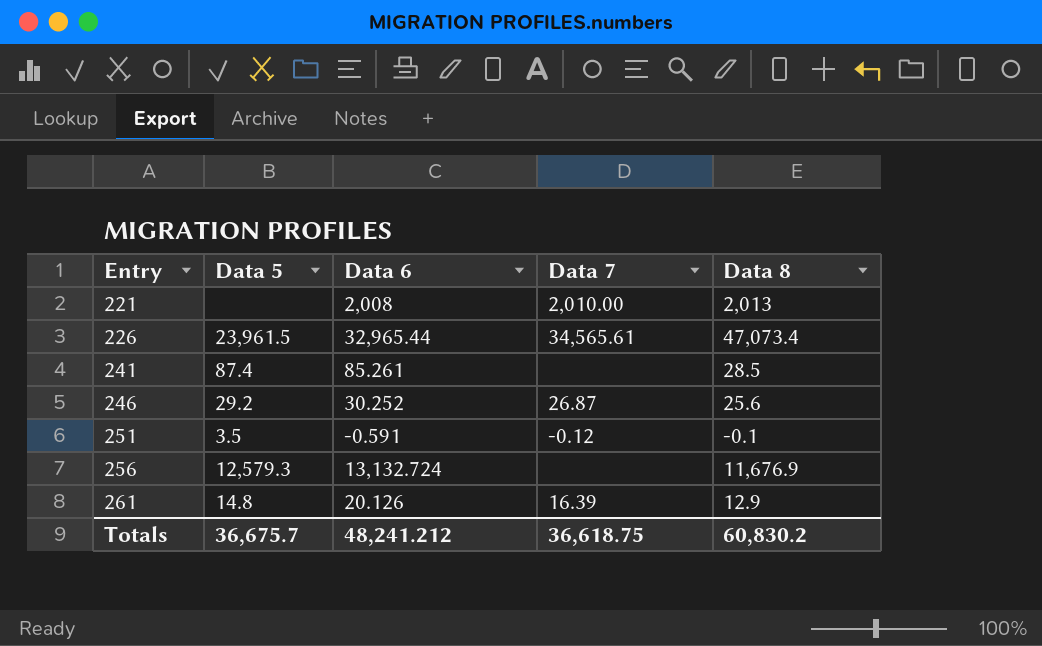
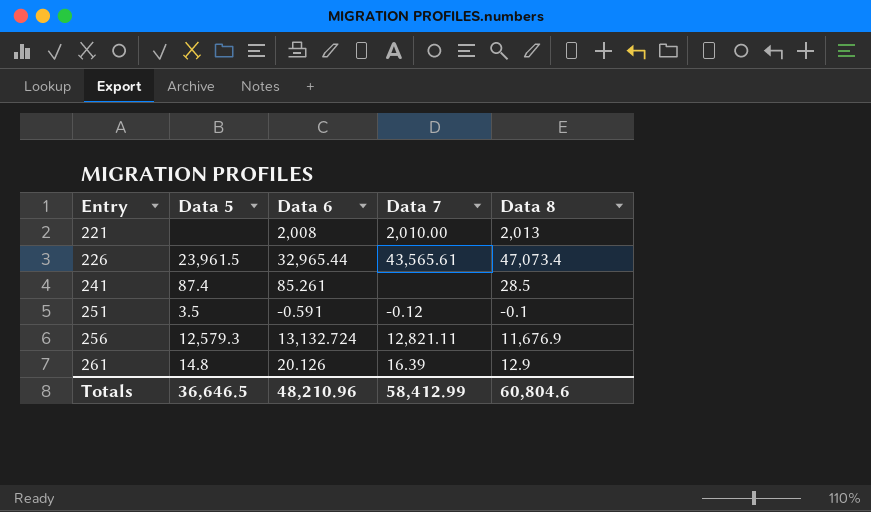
row 246: 29.2 | 30.252 | 26.87 | 25.6 -> none
226 | Data 7: 34,565.61 -> 43,565.61
256 | Data 7: none -> 12,821.11
Totals | Data 5: 36,675.7 -> 36,646.5
Totals | Data 6: 48,241.212 -> 48,210.96
Totals | Data 7: 36,618.75 -> 58,412.99
Totals | Data 8: 60,830.2 -> 60,804.6

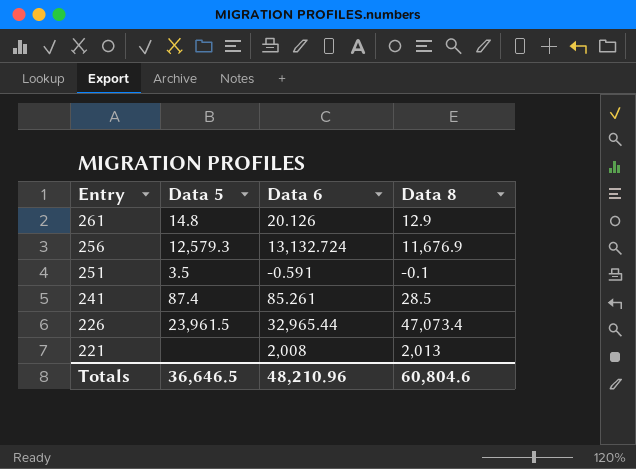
row order: Entry ascending -> Entry descending
column Data 7 | position: 4 -> none

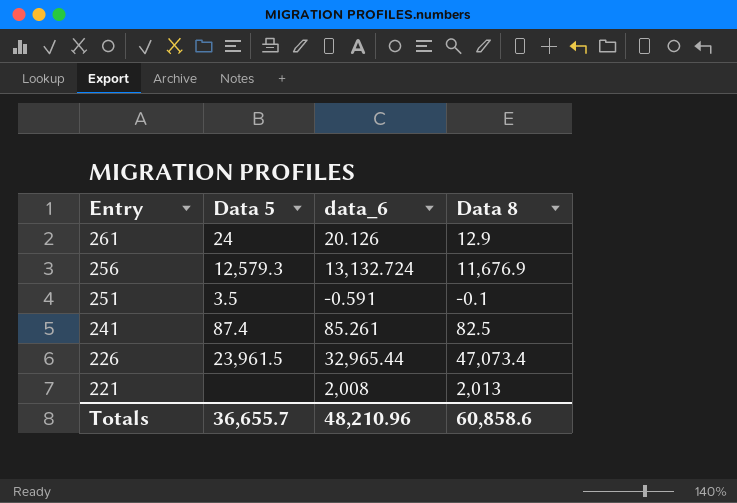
column name: Data 6 -> data_6
261 | Data 5: 14.8 -> 24
241 | Data 8: 28.5 -> 82.5
Totals | Data 5: 36,646.5 -> 36,655.7
Totals | Data 8: 60,804.6 -> 60,858.6

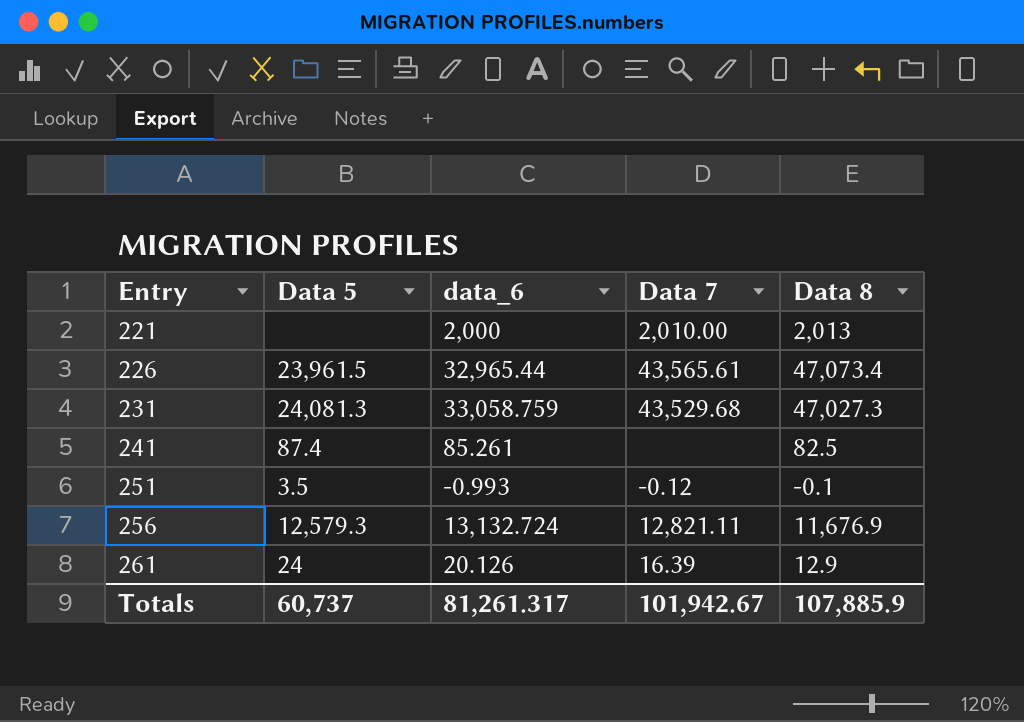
row order: Entry descending -> Entry ascending
column Data 7 | position: none -> 4
221 | data_6: 2,008 -> 2,000
row 231: none -> 24,081.3 | 33,058.759 | 43,529.68 | 47,027.3
251 | data_6: -0.591 -> -0.993
Totals | Data 5: 36,655.7 -> 60,737
Totals | data_6: 48,210.96 -> 81,261.317
Totals | Data 8: 60,858.6 -> 107,885.9

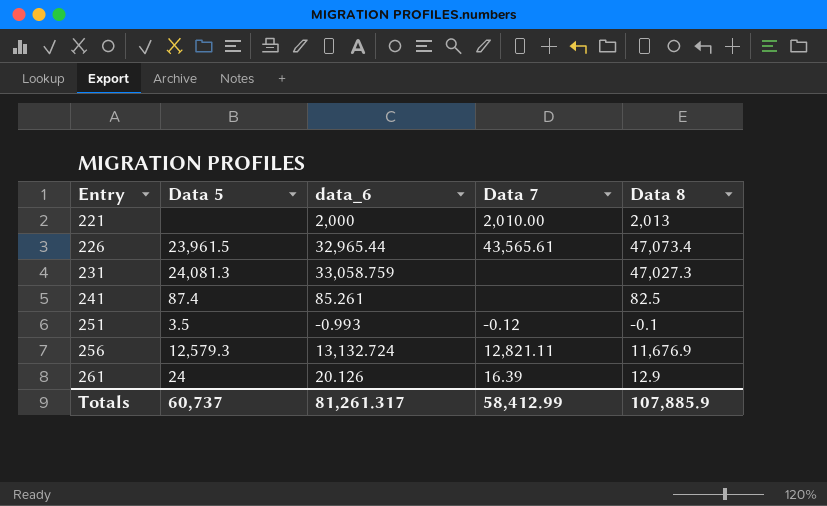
231 | Data 7: 43,529.68 -> none
Totals | Data 7: 101,942.67 -> 58,412.99

